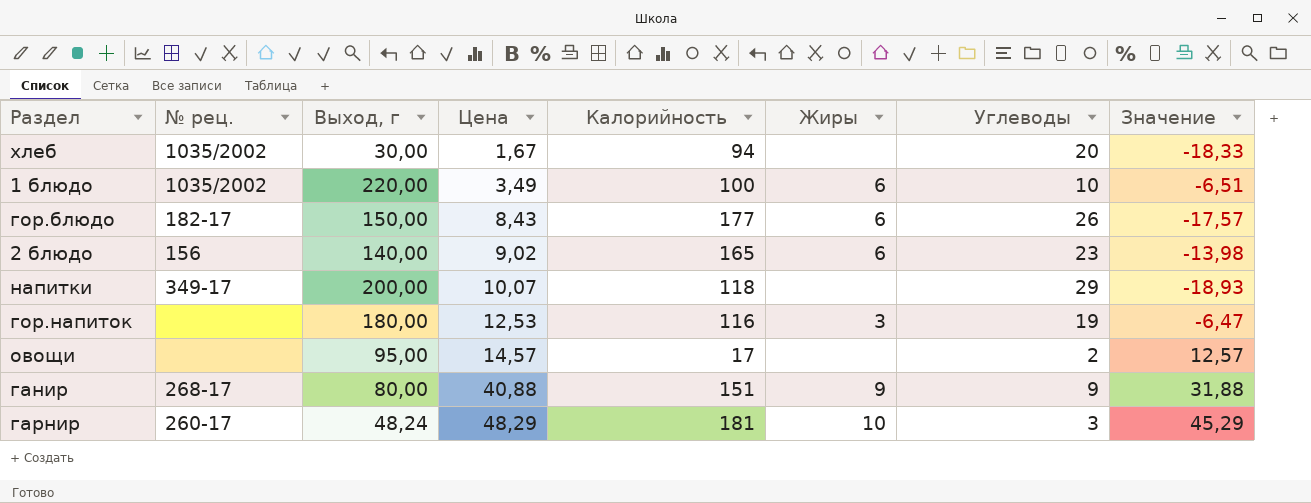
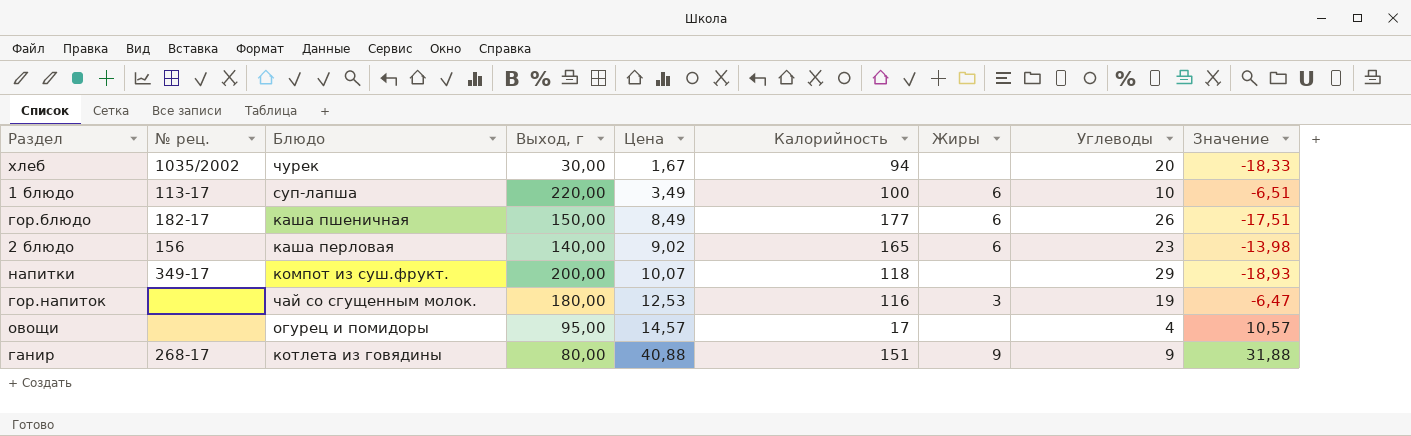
column Блюдо | position: none -> 3
row гарнир: 260-17 | 48,24 | 48,29 | 181 | 10 | 3 | 45,29 -> none
1 блюдо | № рец.: 1035/2002 -> 113-17
гор.блюдо | Цена: 8,43 -> 8,49
гор.блюдо | Значение: -17,57 -> -17,51
овощи | Углеводы: 2 -> 4
овощи | Значение: 12,57 -> 10,57

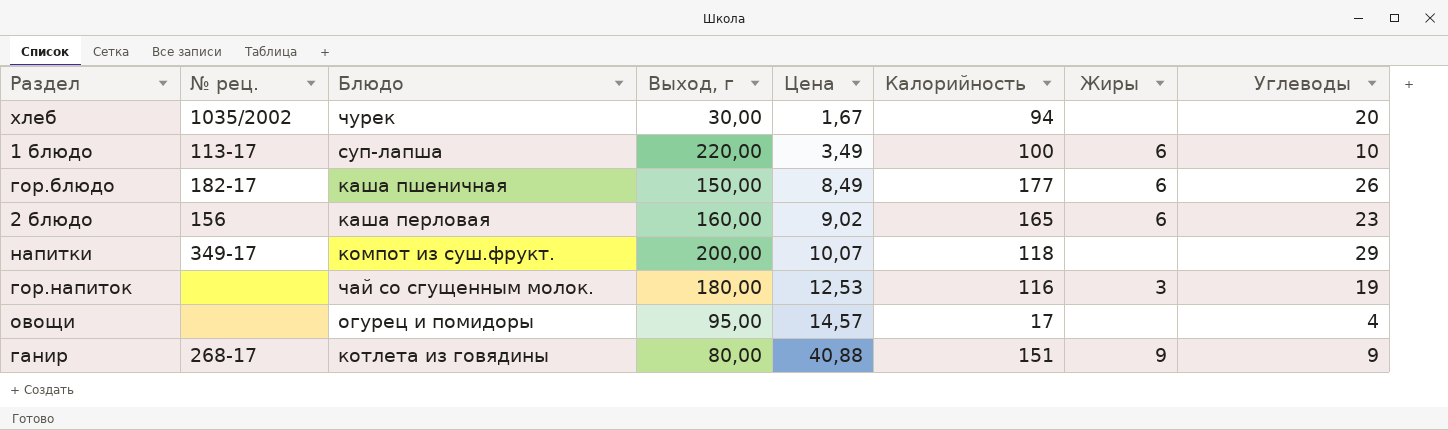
column Значение | formula: [Цена] - [Углеводы] -> none
2 блюдо | Выход, г: 140,00 -> 160,00

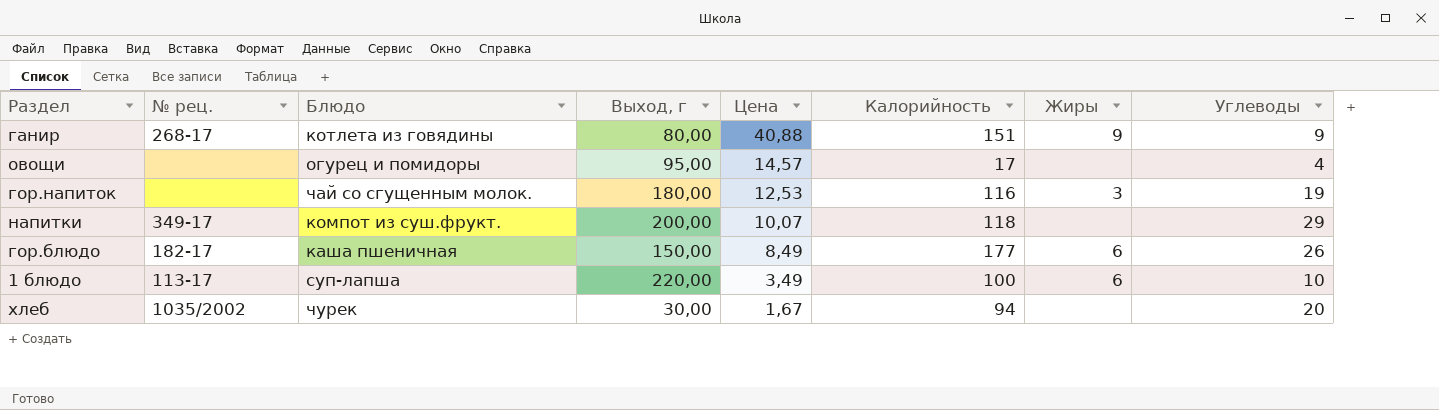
row order: Цена ascending -> Цена descending
row 2 блюдо: 156 | каша перловая | 160,00 | 9,02 | 165 | 6 | 23 -> none

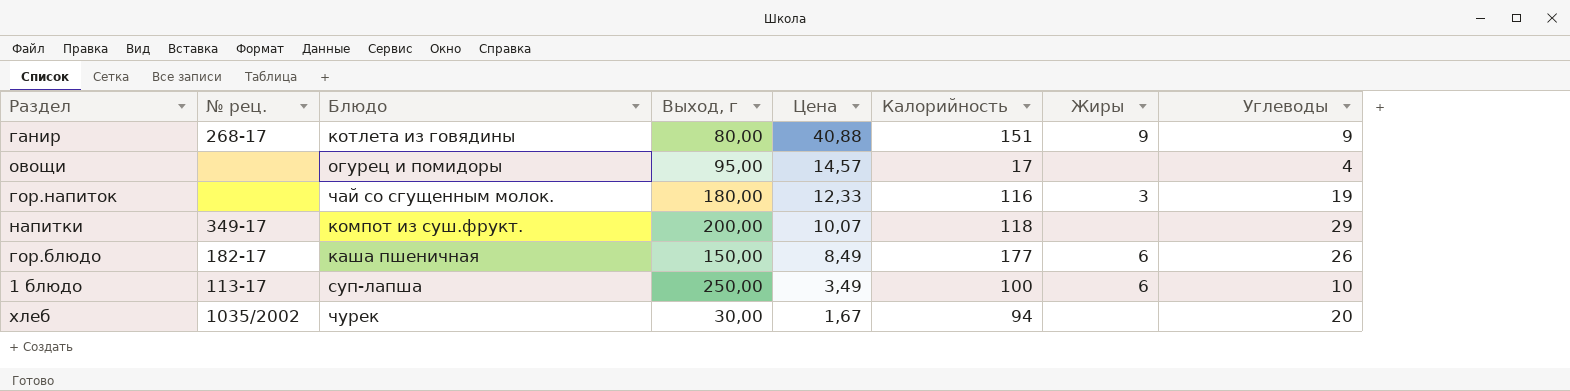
гор.напиток | Цена: 12,53 -> 12,33
1 блюдо | Выход, г: 220,00 -> 250,00

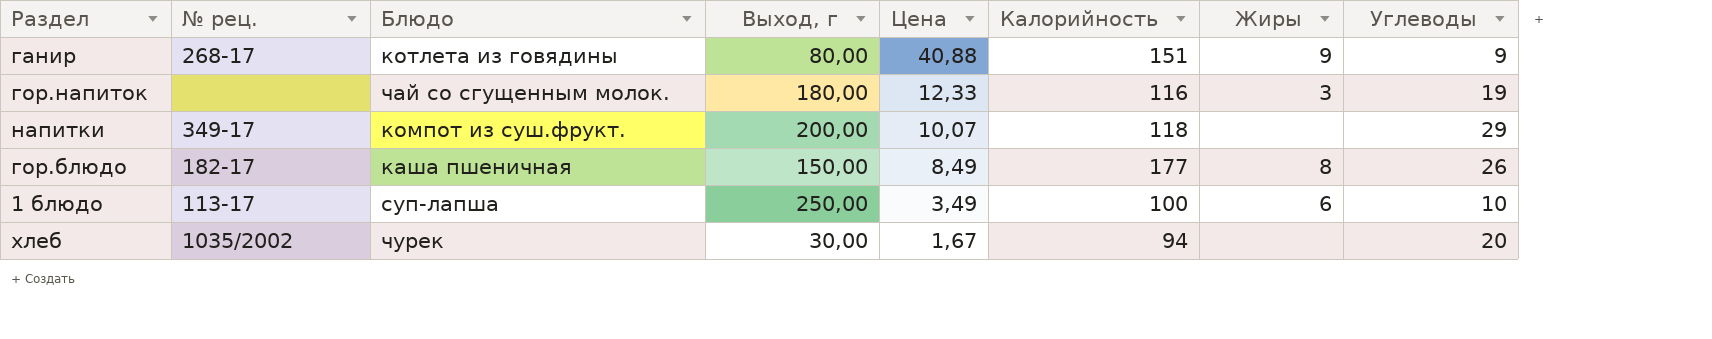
row овощи: none | огурец и помидоры | 95,00 | 14,57 | 17 | none | 4 -> none
гор.блюдо | Жиры: 6 -> 8

